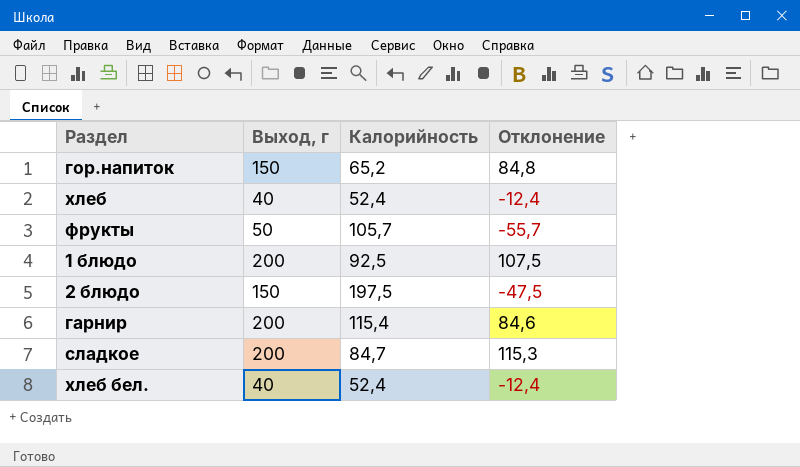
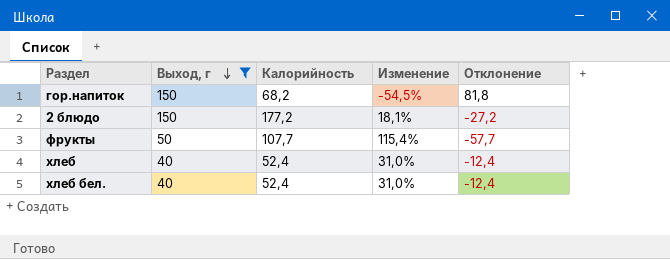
filter: none -> Выход, г != 200
row order: none -> Выход, г descending
column Изменение | formula: none -> ([Калорийность] - [Выход, г]) / [Выход, г]
гор.напиток | Калорийность: 65,2 -> 68,2
гор.напиток | Отклонение: 84,8 -> 81,8
2 блюдо | Калорийность: 197,5 -> 177,2
2 блюдо | Отклонение: -47,5 -> -27,2
фрукты | Калорийность: 105,7 -> 107,7
фрукты | Отклонение: -55,7 -> -57,7

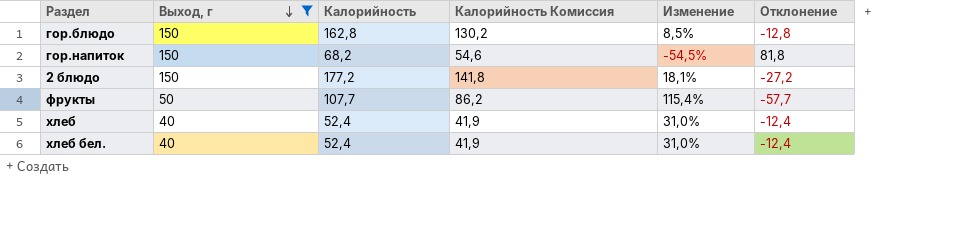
column Калорийность Комиссия | formula: none -> [Калорийность] * 0,8
row гор.блюдо: none -> 150 | 162,8 | 130,2 | 8,5% | -12,8

